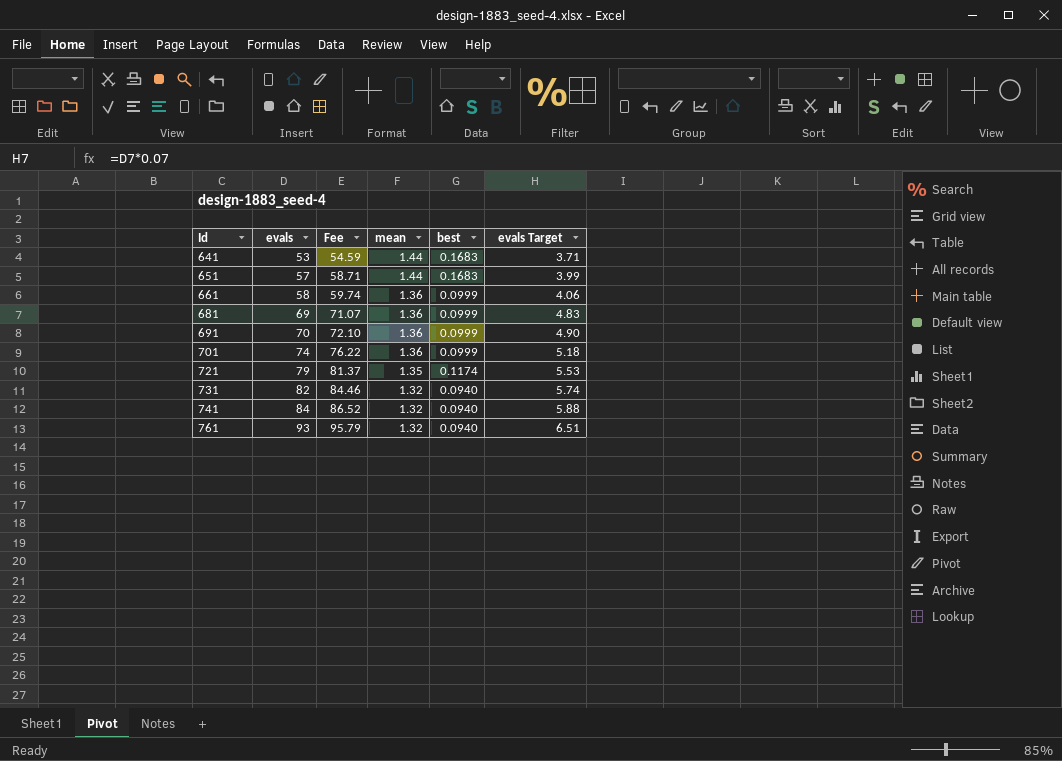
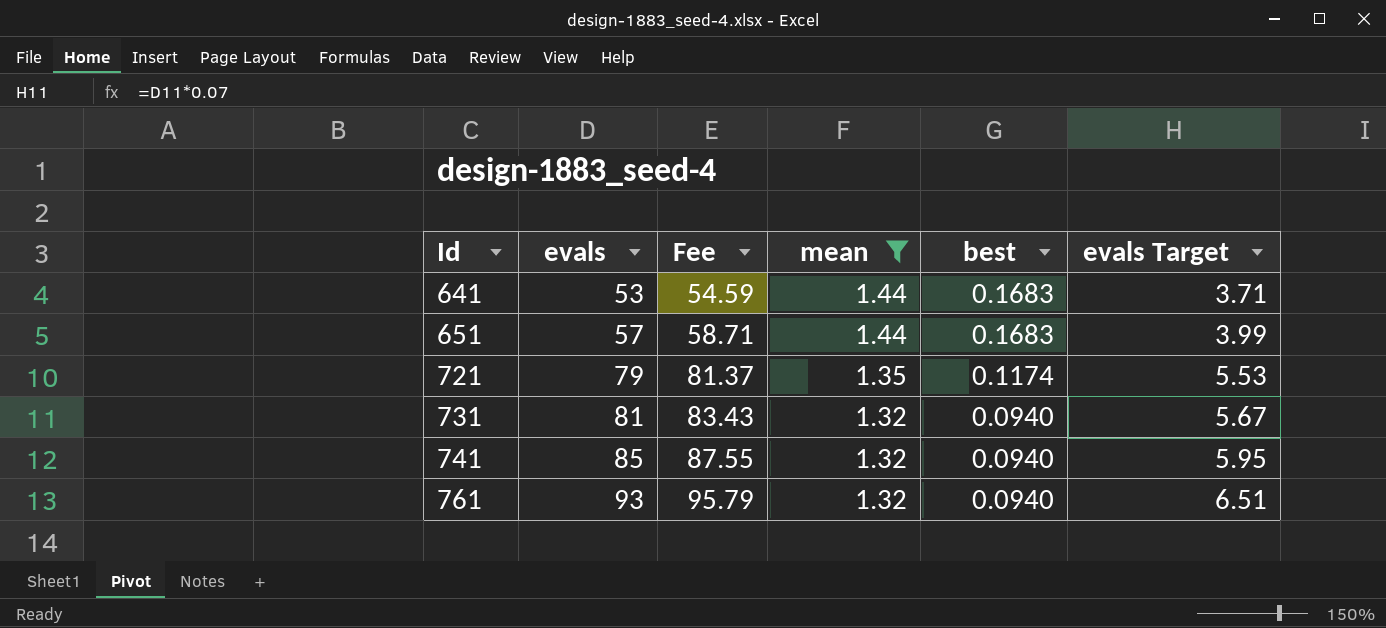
filter: none -> mean != 1.36
731 | evals: 82 -> 81
731 | Fee: 84.46 -> 83.43
731 | evals Target: 5.74 -> 5.67
741 | evals: 84 -> 85
741 | Fee: 86.52 -> 87.55
741 | evals Target: 5.88 -> 5.95

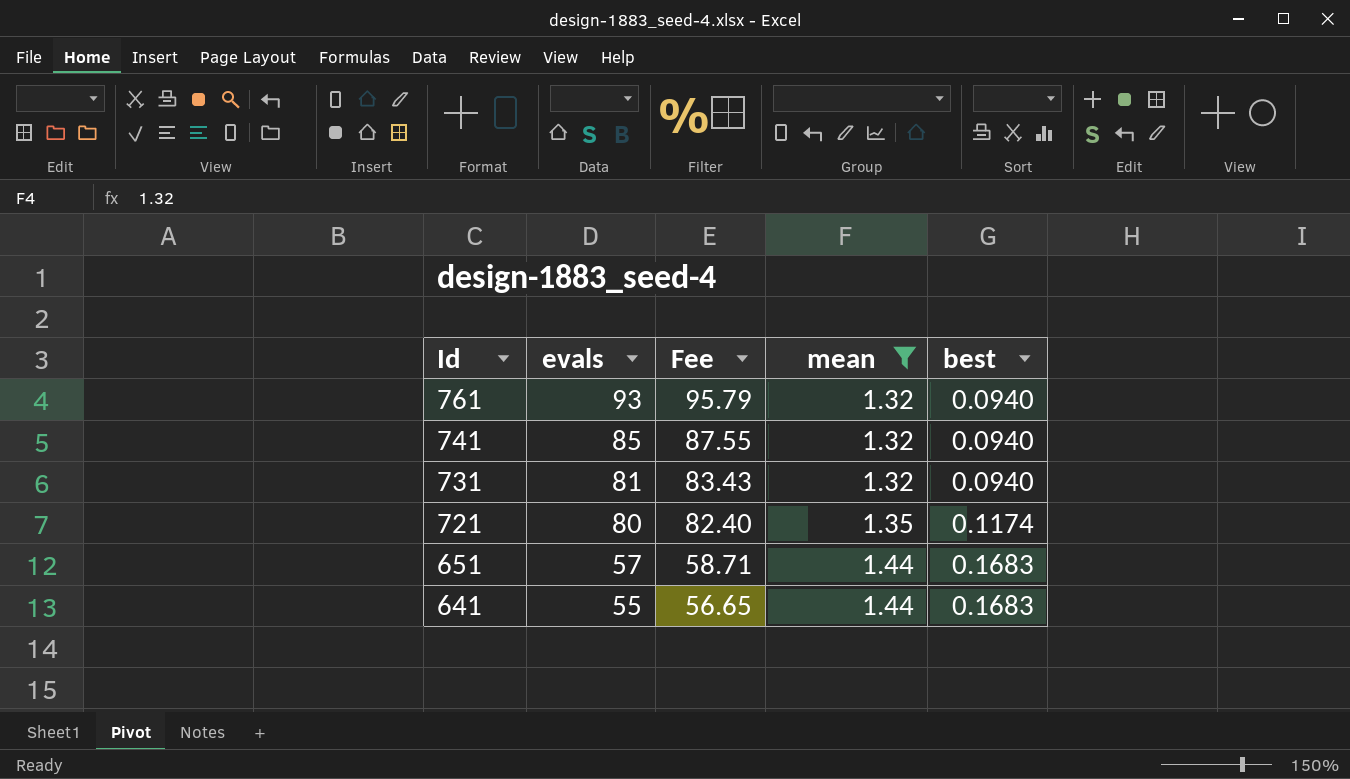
row order: Id ascending -> Id descending
column evals Target | formula: [evals] * 0.07 -> none
721 | evals: 79 -> 80
721 | Fee: 81.37 -> 82.40
641 | evals: 53 -> 55
641 | Fee: 54.59 -> 56.65

